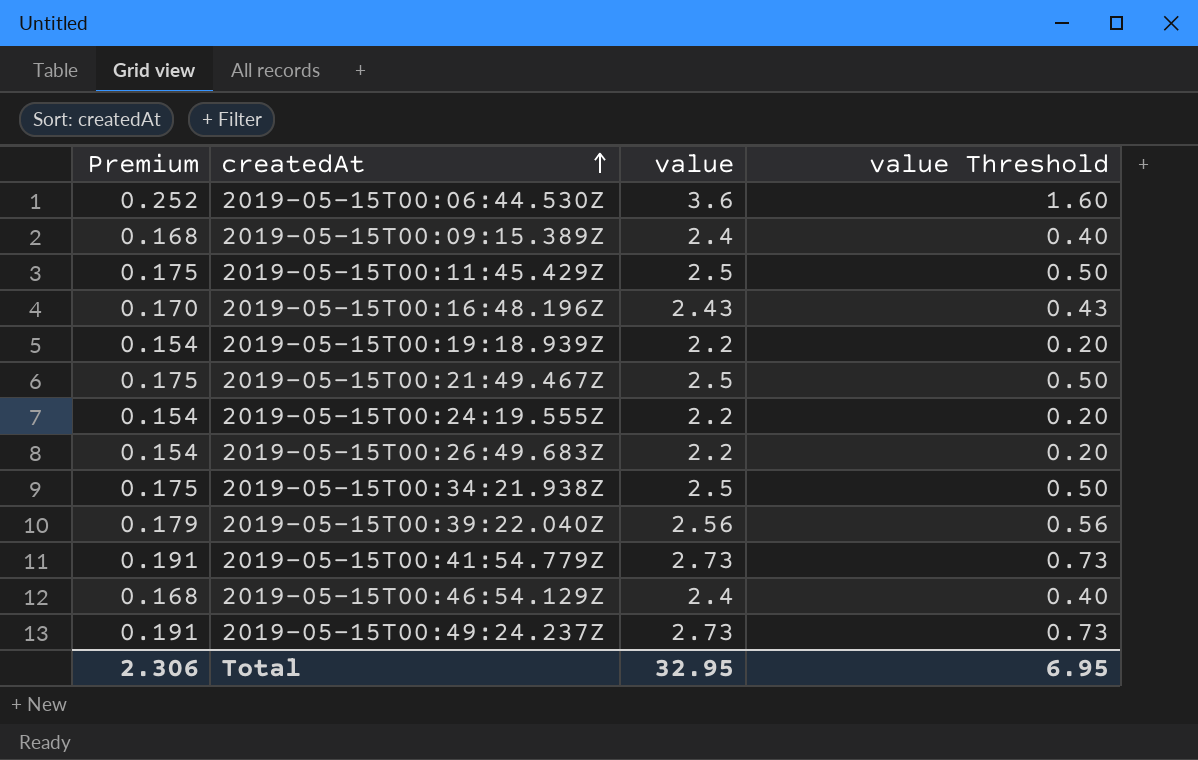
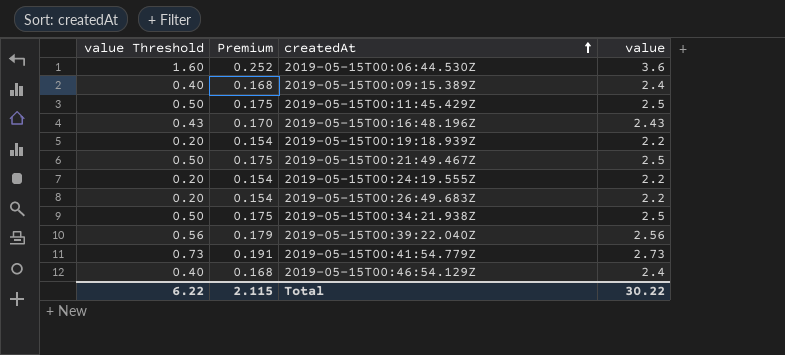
column value Threshold | position: 4 -> 1
row 2019-05-15T00:49:24.237Z: 0.191 | 2.73 | 0.73 -> none
Total | value Threshold: 6.95 -> 6.22
Total | Premium: 2.306 -> 2.115
Total | value: 32.95 -> 30.22

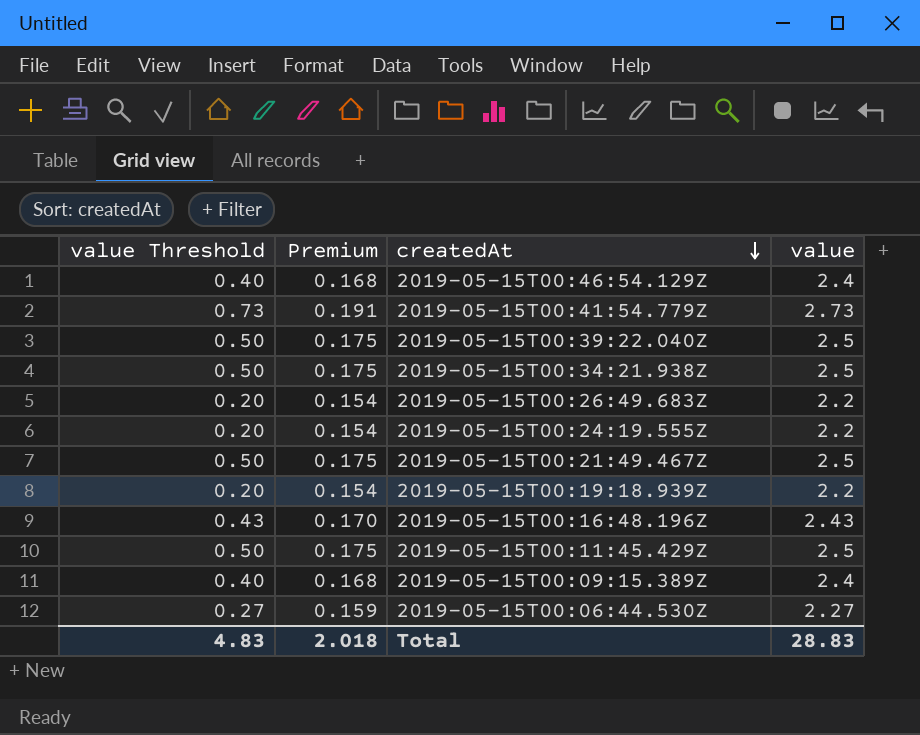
row order: createdAt ascending -> createdAt descending
2019-05-15T00:39:22.040Z | value Threshold: 0.56 -> 0.50
2019-05-15T00:39:22.040Z | Premium: 0.179 -> 0.175
2019-05-15T00:39:22.040Z | value: 2.56 -> 2.5
2019-05-15T00:06:44.530Z | value Threshold: 1.60 -> 0.27
2019-05-15T00:06:44.530Z | Premium: 0.252 -> 0.159
2019-05-15T00:06:44.530Z | value: 3.6 -> 2.27
Total | value Threshold: 6.22 -> 4.83
Total | Premium: 2.115 -> 2.018
Total | value: 30.22 -> 28.83

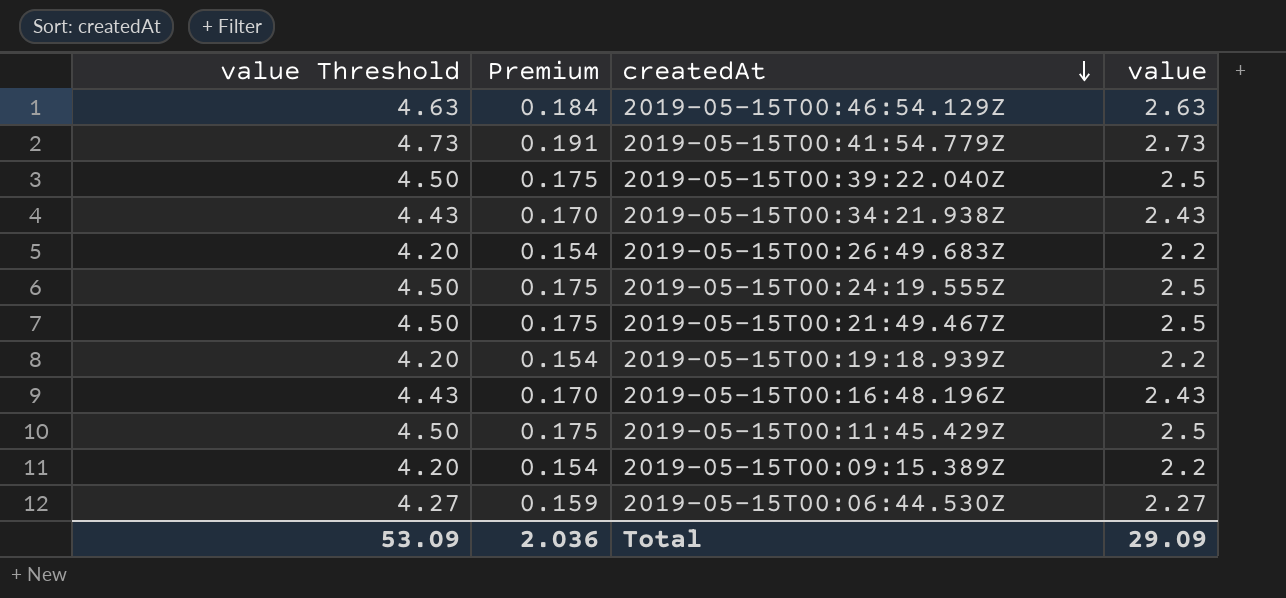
column value Threshold | formula: [value] - 2 -> [value] + 2
2019-05-15T00:46:54.129Z | Premium: 0.168 -> 0.184
2019-05-15T00:46:54.129Z | value: 2.4 -> 2.63
2019-05-15T00:34:21.938Z | Premium: 0.175 -> 0.170
2019-05-15T00:34:21.938Z | value: 2.5 -> 2.43
2019-05-15T00:24:19.555Z | Premium: 0.154 -> 0.175
2019-05-15T00:24:19.555Z | value: 2.2 -> 2.5
2019-05-15T00:09:15.389Z | Premium: 0.168 -> 0.154
2019-05-15T00:09:15.389Z | value: 2.4 -> 2.2
Total | value Threshold: 4.83 -> 53.09
Total | Premium: 2.018 -> 2.036
Total | value: 28.83 -> 29.09

